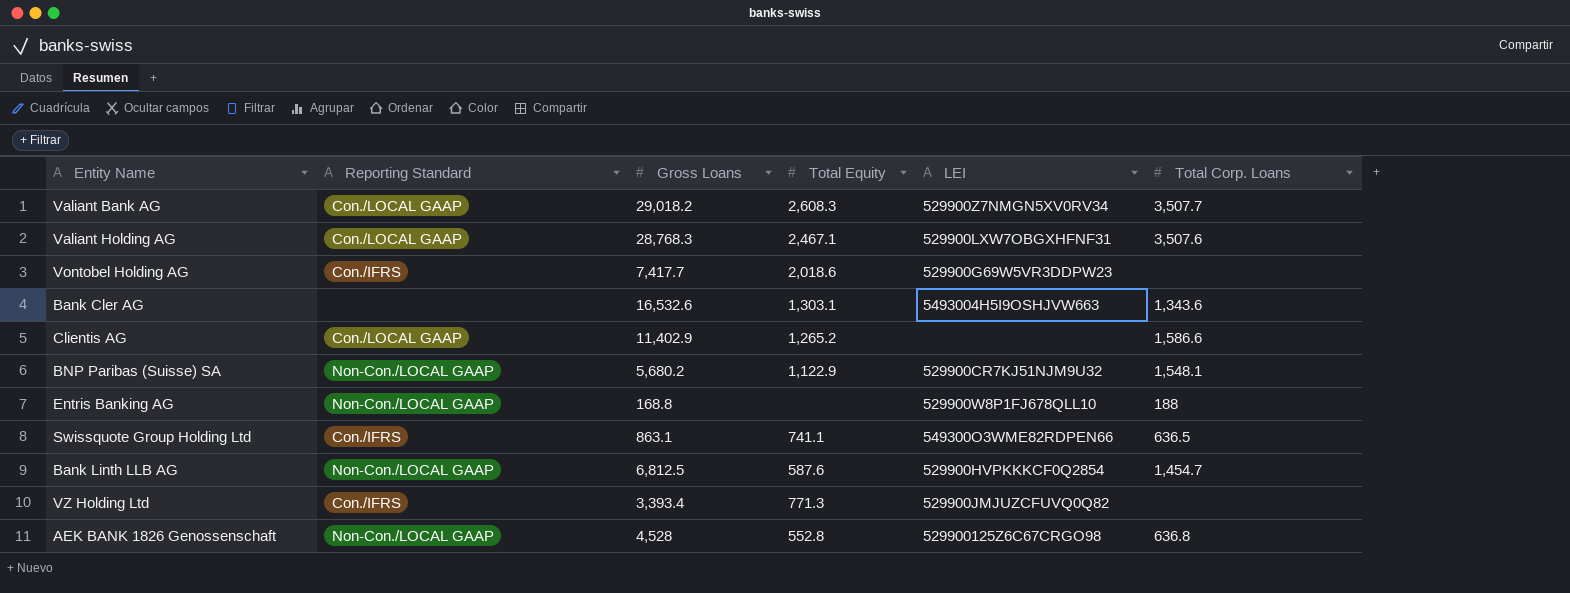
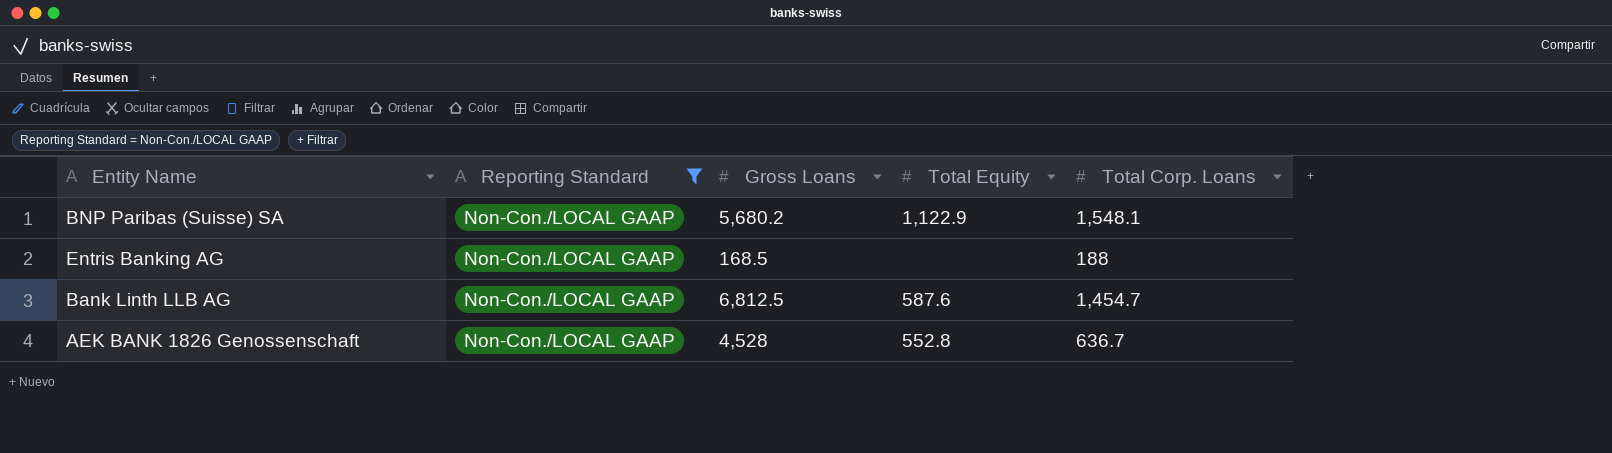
filter: none -> Reporting Standard = Non-Con./LOCAL GAAP
column LEI | position: 5 -> none
Entris Banking AG | Gross Loans: 168.8 -> 168.5
AEK BANK 1826 Genossenschaft | Total Corp. Loans: 636.8 -> 636.7

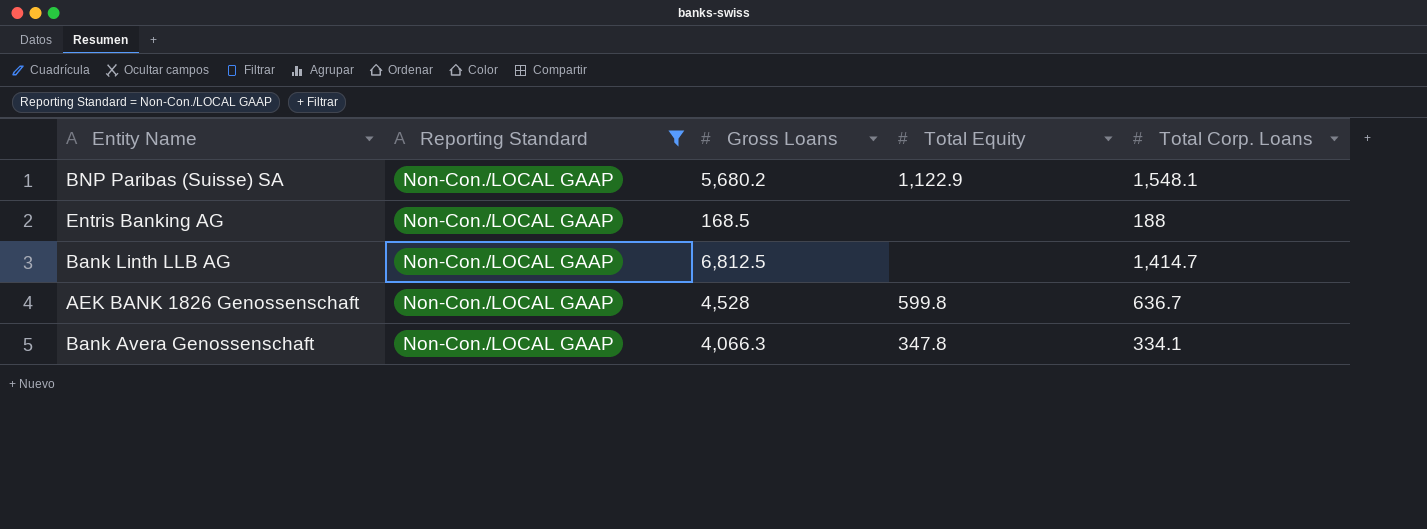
Bank Linth LLB AG | Total Equity: 587.6 -> none
Bank Linth LLB AG | Total Corp. Loans: 1,454.7 -> 1,414.7
AEK BANK 1826 Genossenschaft | Total Equity: 552.8 -> 599.8
row Bank Avera Genossenschaft: none -> Non-Con./LOCAL GAAP | 4,066.3 | 347.8 | 334.1

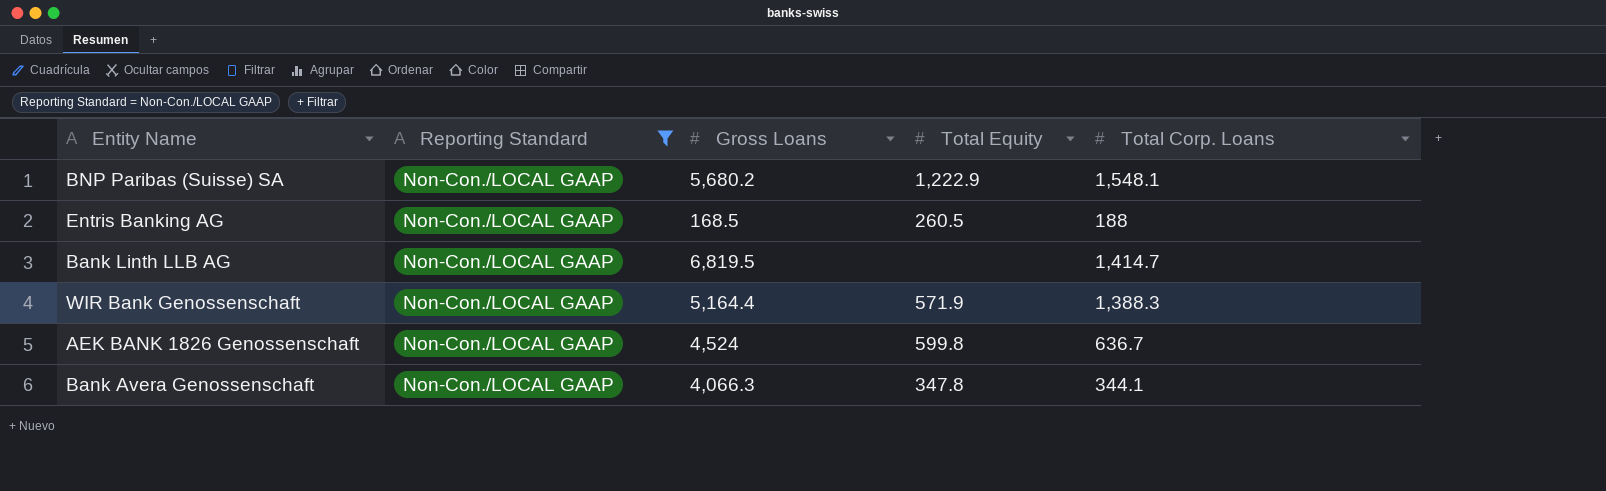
BNP Paribas (Suisse) SA | Total Equity: 1,122.9 -> 1,222.9
Entris Banking AG | Total Equity: none -> 260.5
Bank Linth LLB AG | Gross Loans: 6,812.5 -> 6,819.5
row WIR Bank Genossenschaft: none -> Non-Con./LOCAL GAAP | 5,164.4 | 571.9 | 1,388.3
AEK BANK 1826 Genossenschaft | Gross Loans: 4,528 -> 4,524
Bank Avera Genossenschaft | Total Corp. Loans: 334.1 -> 344.1

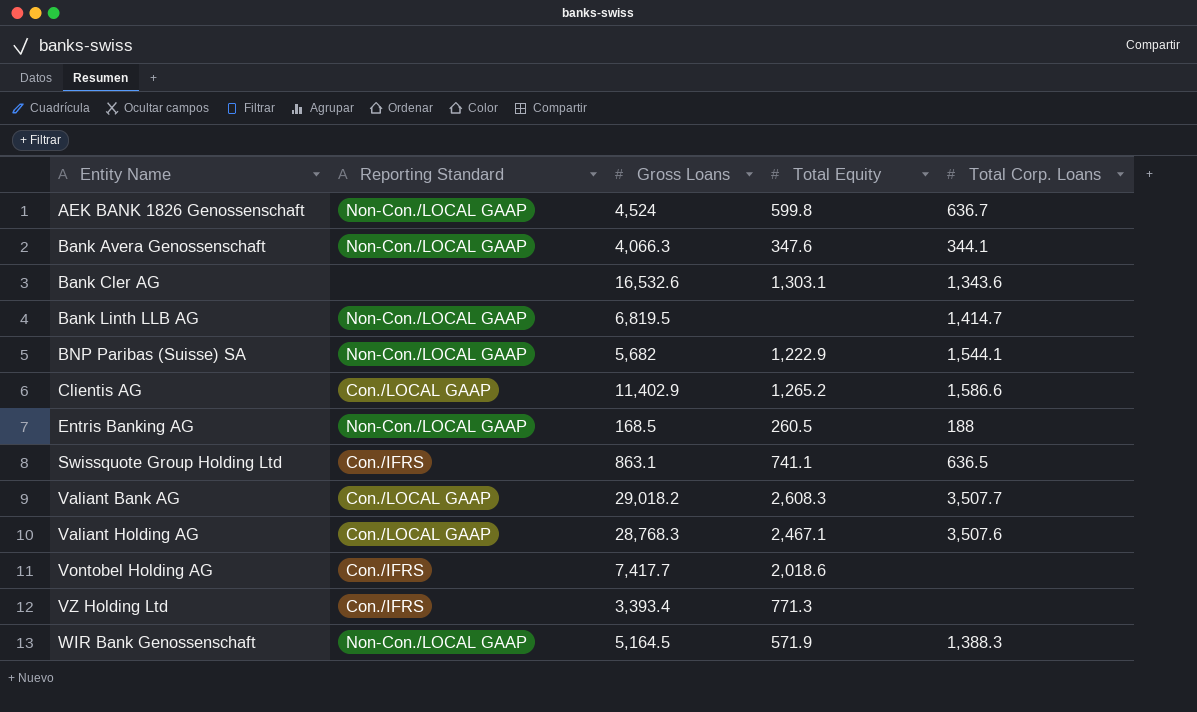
filter: Reporting Standard = Non-Con./LOCAL GAAP -> none
row order: none -> Entity Name ascending
Bank Avera Genossenschaft | Total Equity: 347.8 -> 347.6
BNP Paribas (Suisse) SA | Gross Loans: 5,680.2 -> 5,682
BNP Paribas (Suisse) SA | Total Corp. Loans: 1,548.1 -> 1,544.1
WIR Bank Genossenschaft | Gross Loans: 5,164.4 -> 5,164.5

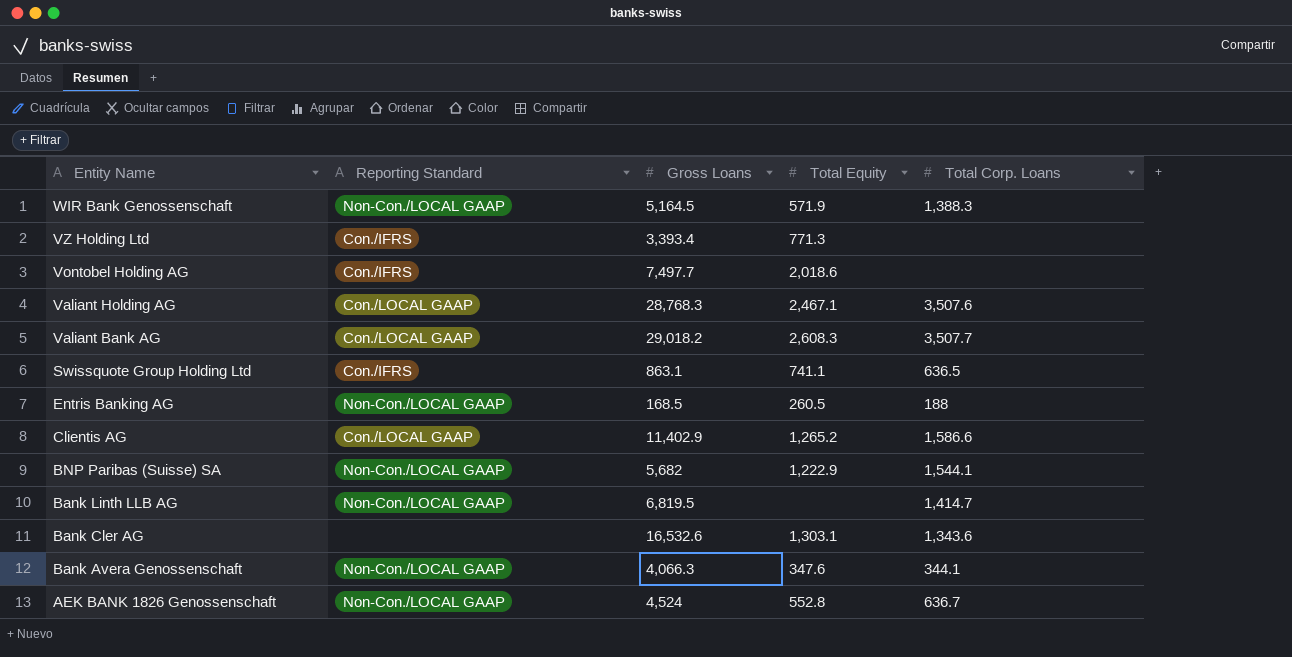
row order: Entity Name ascending -> Entity Name descending
Vontobel Holding AG | Gross Loans: 7,417.7 -> 7,497.7
AEK BANK 1826 Genossenschaft | Total Equity: 599.8 -> 552.8

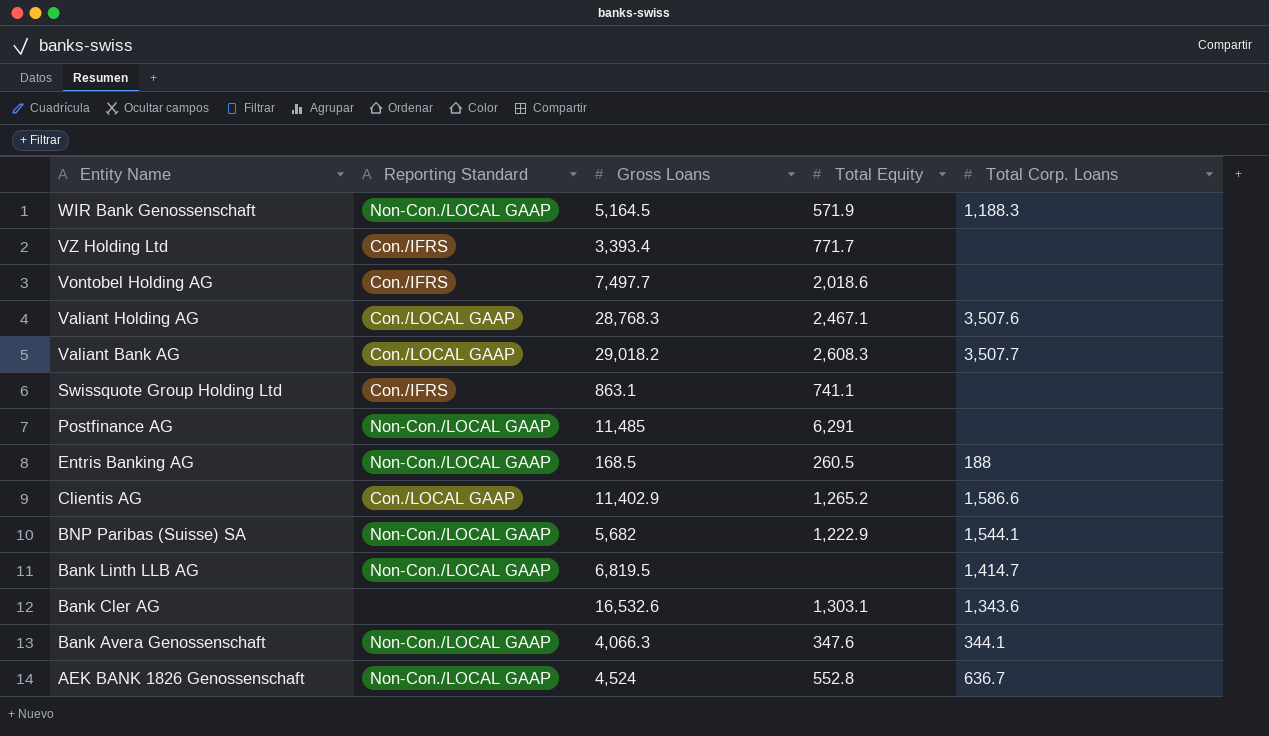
WIR Bank Genossenschaft | Total Corp. Loans: 1,388.3 -> 1,188.3
VZ Holding Ltd | Total Equity: 771.3 -> 771.7
Swissquote Group Holding Ltd | Total Corp. Loans: 636.5 -> none
row Postfinance AG: none -> Non-Con./LOCAL GAAP | 11,485 | 6,291 | none

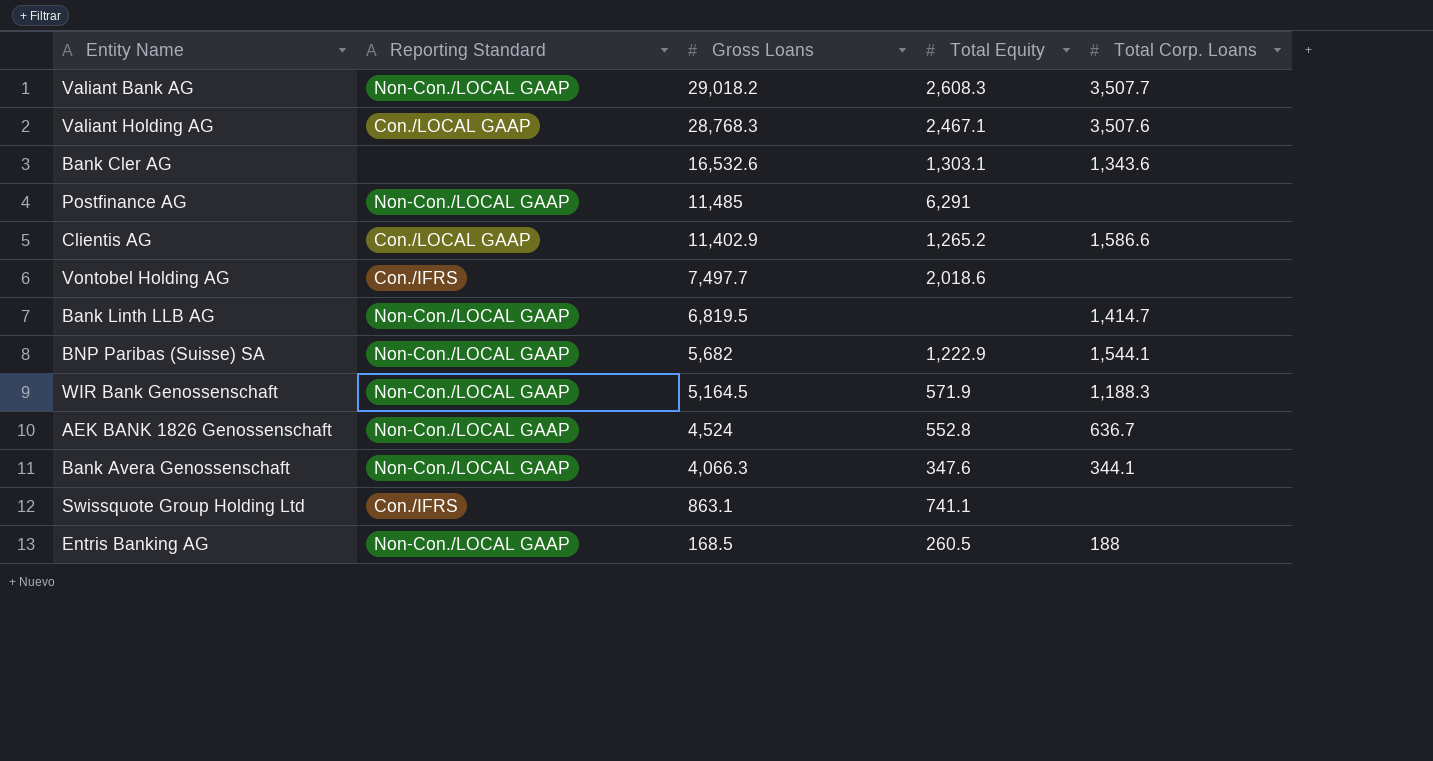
row order: Entity Name descending -> Gross Loans descending
row VZ Holding Ltd: Con./IFRS | 3,393.4 | 771.7 | none -> none
Valiant Bank AG | Reporting Standard: Con./LOCAL GAAP -> Non-Con./LOCAL GAAP

